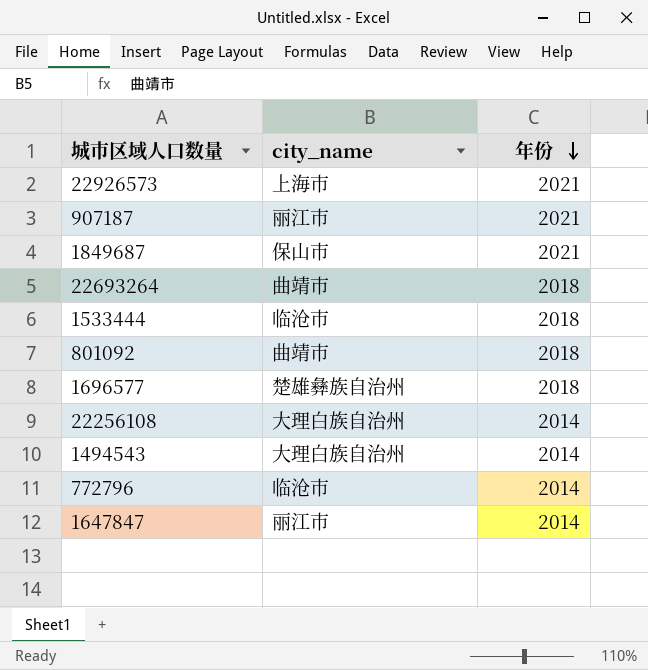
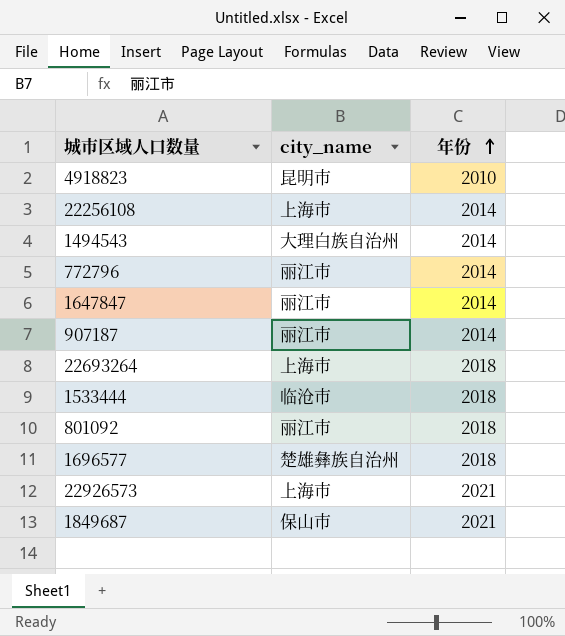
row order: 年份 descending -> 年份 ascending
row 4918823: none -> 昆明市 | 2010
22256108 | city_name: 大理白族自治州 -> 上海市
772796 | city_name: 临沧市 -> 丽江市
907187 | 年份: 2021 -> 2014
22693264 | city_name: 曲靖市 -> 上海市
801092 | city_name: 曲靖市 -> 丽江市

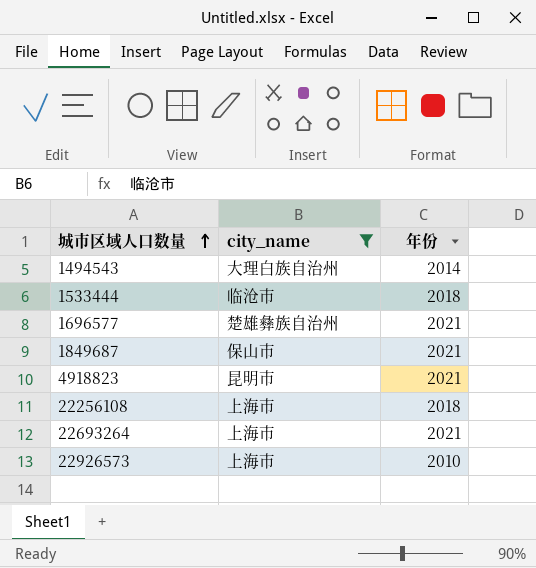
filter: none -> city_name != 丽江市
row order: 年份 ascending -> 城市区域人口数量 ascending
1696577 | 年份: 2018 -> 2021
4918823 | 年份: 2010 -> 2021
22256108 | 年份: 2014 -> 2018
22693264 | 年份: 2018 -> 2021
22926573 | 年份: 2021 -> 2010

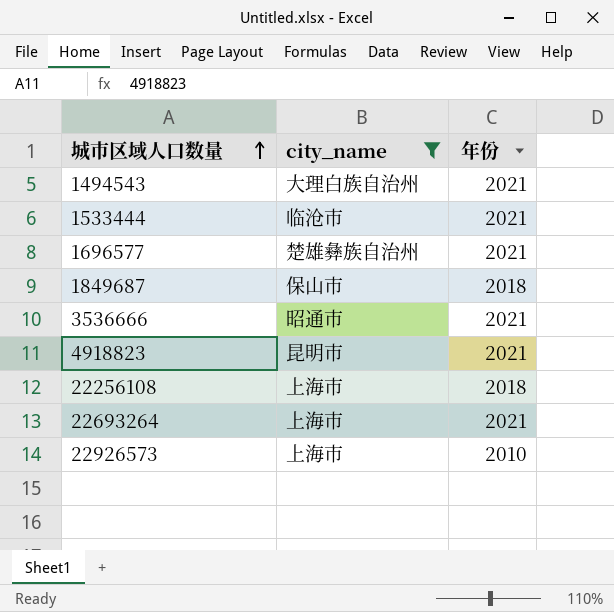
1494543 | 年份: 2014 -> 2021
1533444 | 年份: 2018 -> 2021
1849687 | 年份: 2021 -> 2018
row 3536666: none -> 昭通市 | 2021

